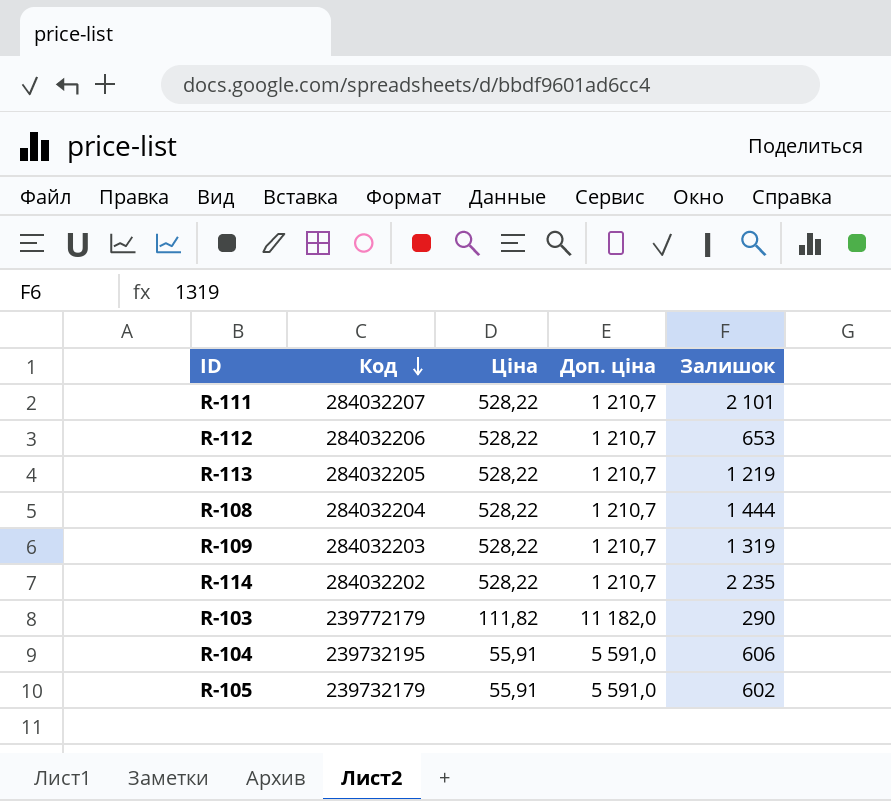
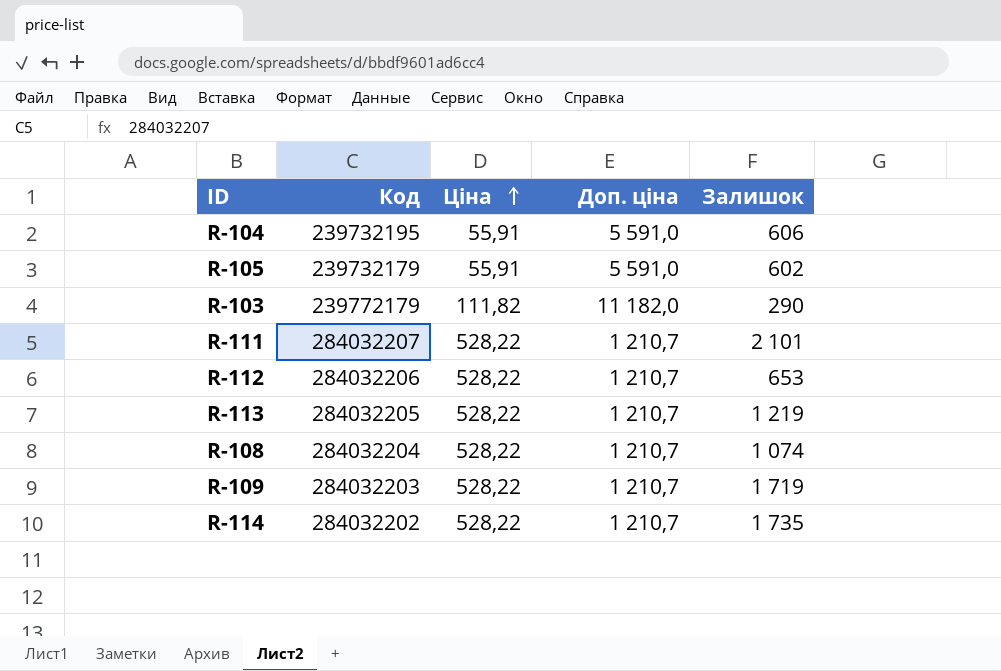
row order: Код descending -> Ціна ascending
R-108 | Залишок: 1 444 -> 1 074
R-109 | Залишок: 1 319 -> 1 719
R-114 | Залишок: 2 235 -> 1 735

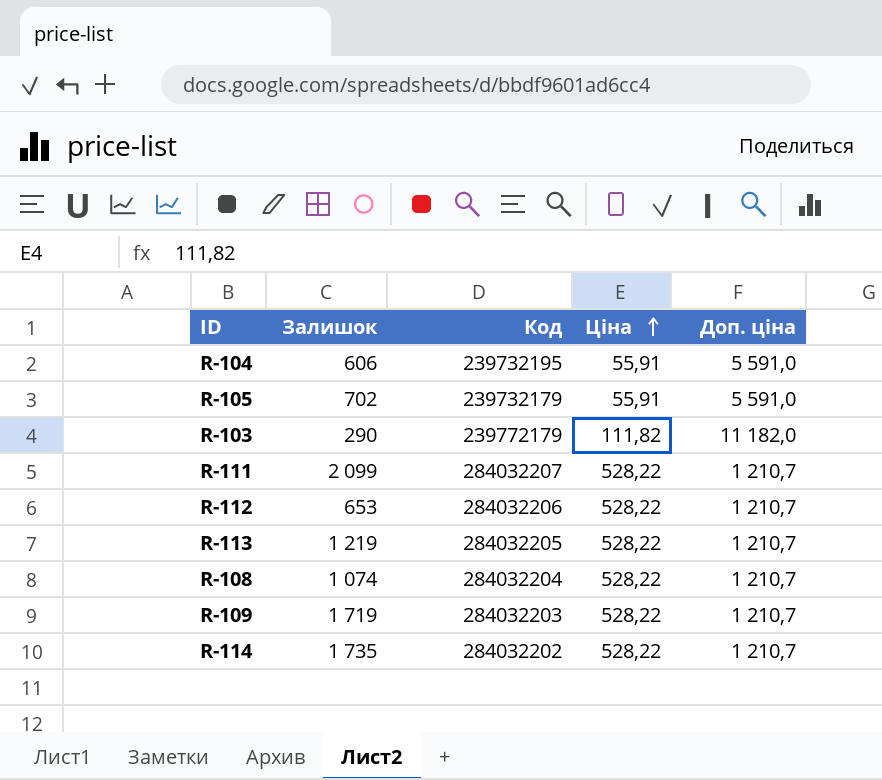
column Залишок | position: 5 -> 2
R-105 | Залишок: 602 -> 702
R-111 | Залишок: 2 101 -> 2 099

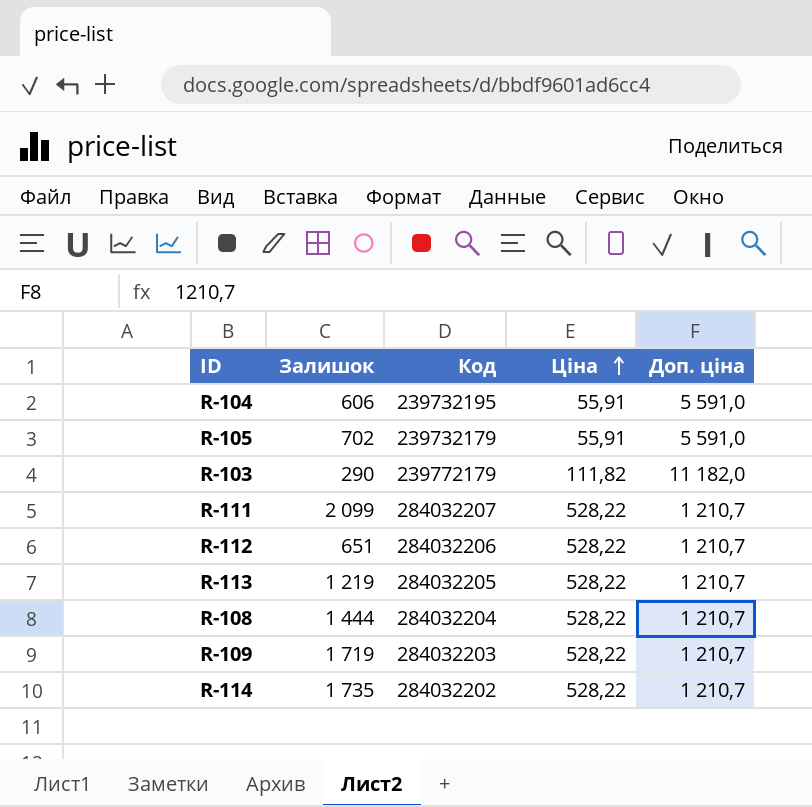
R-112 | Залишок: 653 -> 651
R-108 | Залишок: 1 074 -> 1 444

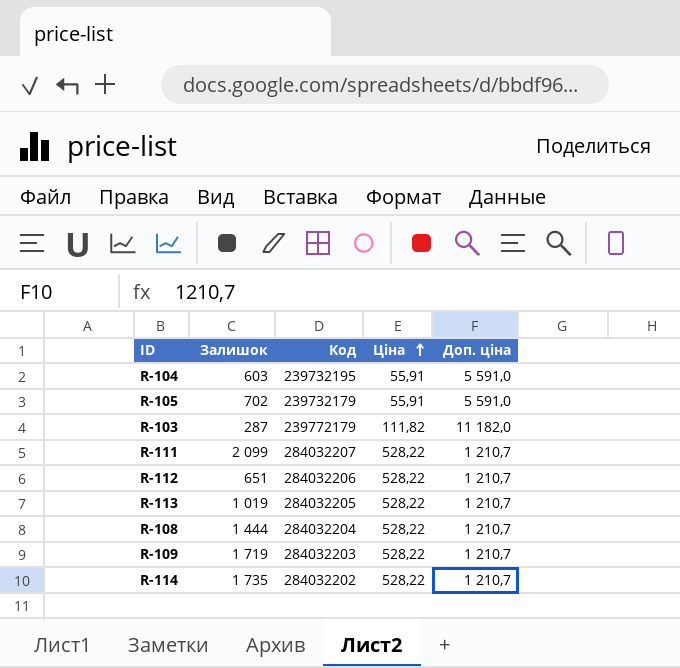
R-104 | Залишок: 606 -> 603
R-103 | Залишок: 290 -> 287
R-113 | Залишок: 1 219 -> 1 019

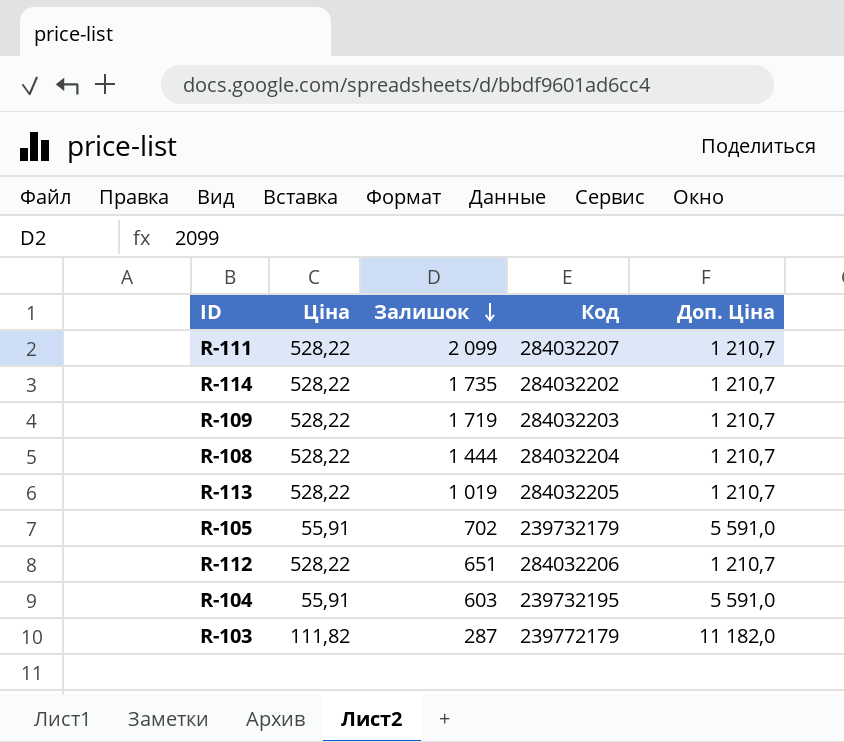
row order: Ціна ascending -> Залишок descending
column Ціна | position: 4 -> 2
column name: Доп. ціна -> Доп. Ціна

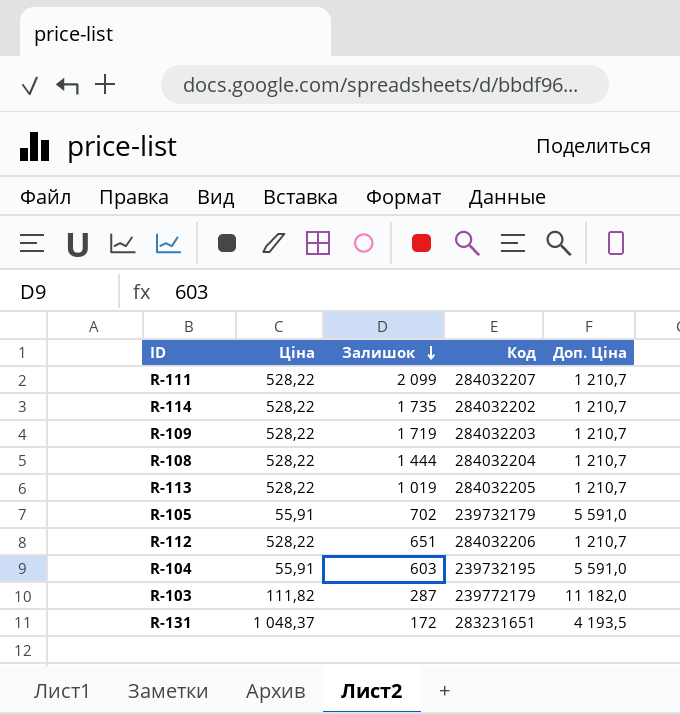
row R-131: none -> 1 048,37 | 172 | 283231651 | 4 193,5

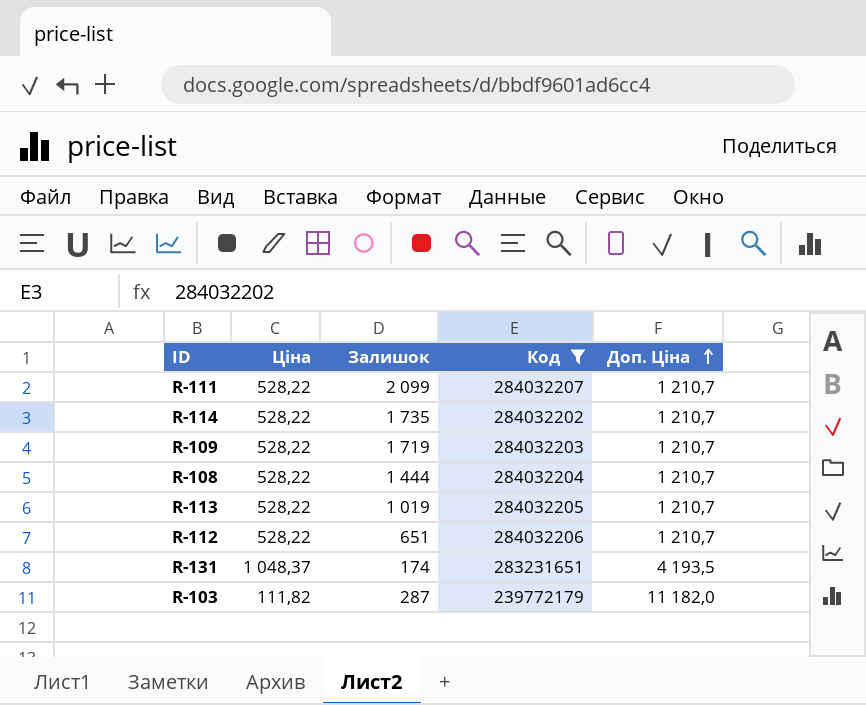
filter: none -> Код >= 239772179
row order: Залишок descending -> Доп. Ціна ascending
R-131 | Залишок: 172 -> 174

